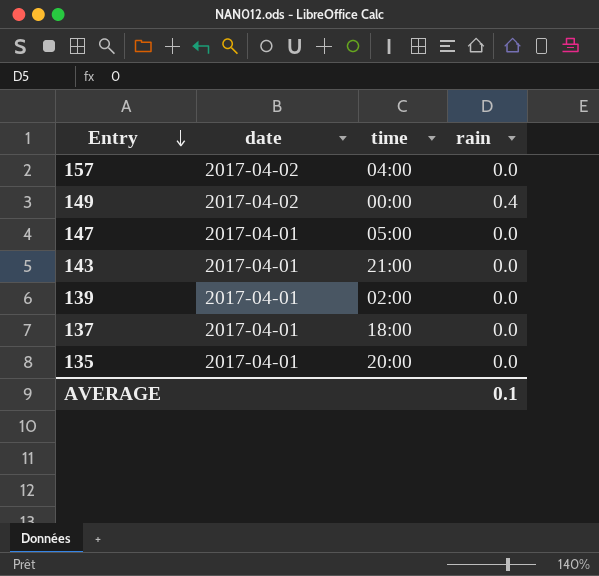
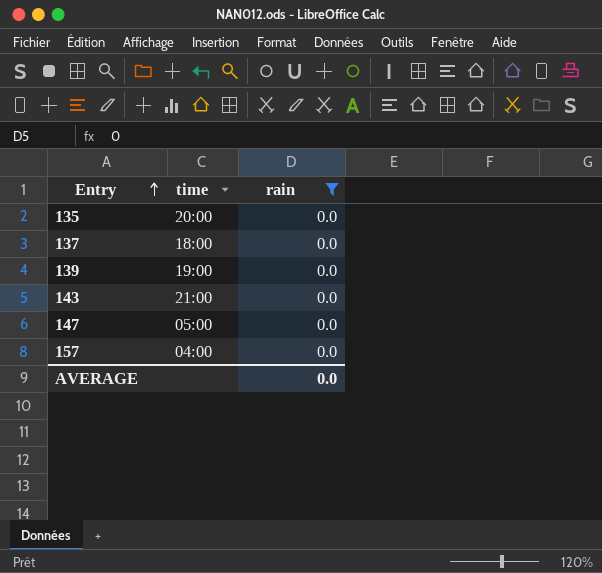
filter: none -> rain = 0.0
row order: Entry descending -> Entry ascending
column date | position: 2 -> none
139 | time: 02:00 -> 19:00
AVERAGE | rain: 0.1 -> 0.0

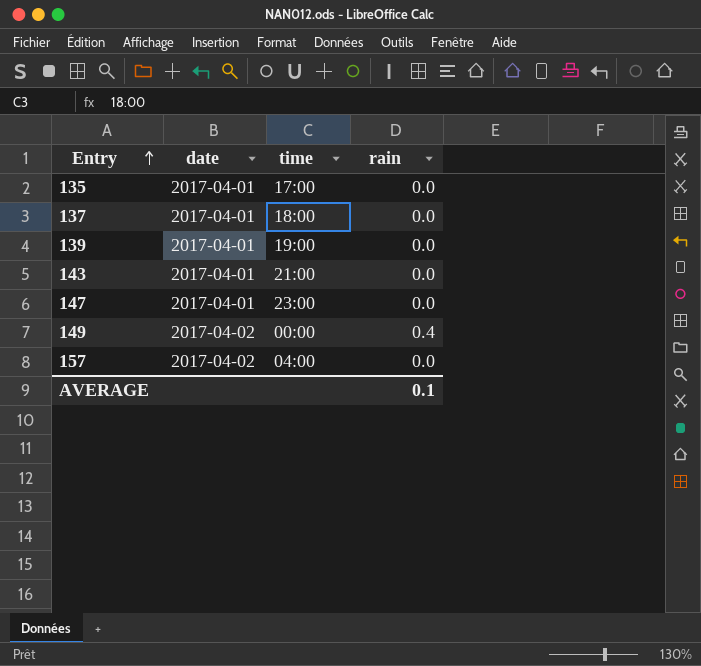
filter: rain = 0.0 -> none
column date | position: none -> 2
135 | time: 20:00 -> 17:00
147 | time: 05:00 -> 23:00
AVERAGE | rain: 0.0 -> 0.1

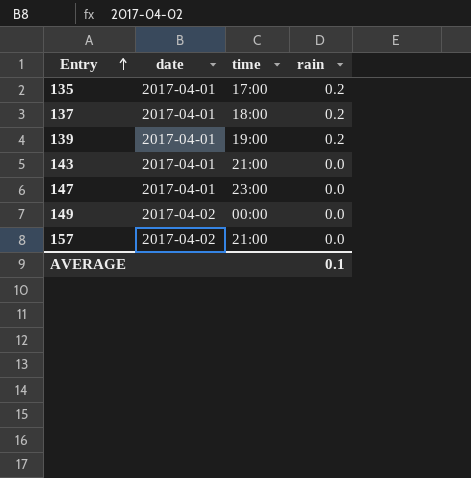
135 | rain: 0.0 -> 0.2
137 | rain: 0.0 -> 0.2
139 | rain: 0.0 -> 0.2
149 | rain: 0.4 -> 0.0
157 | time: 04:00 -> 21:00

